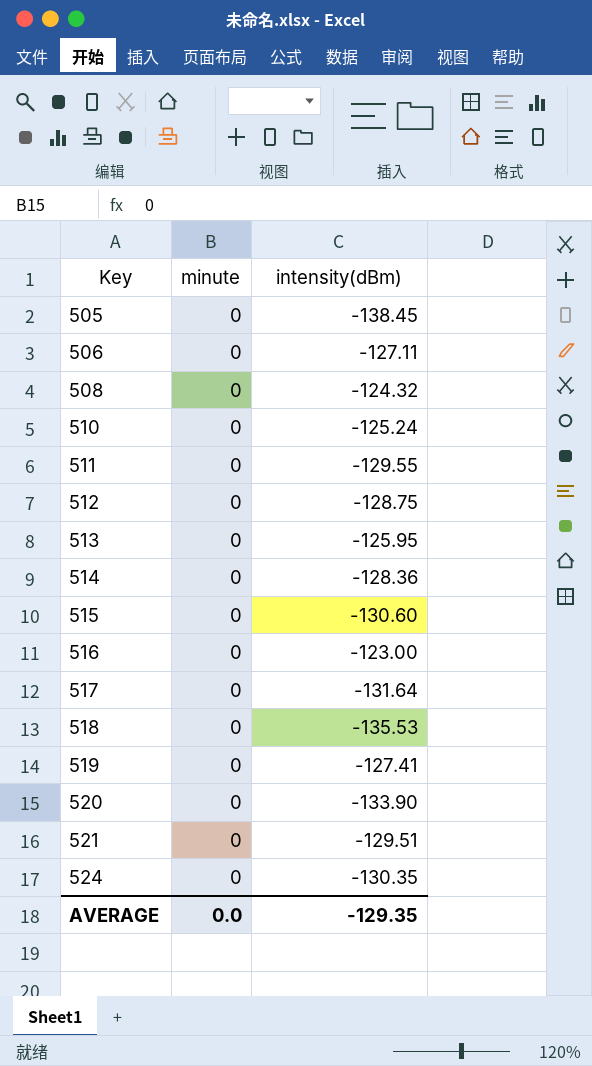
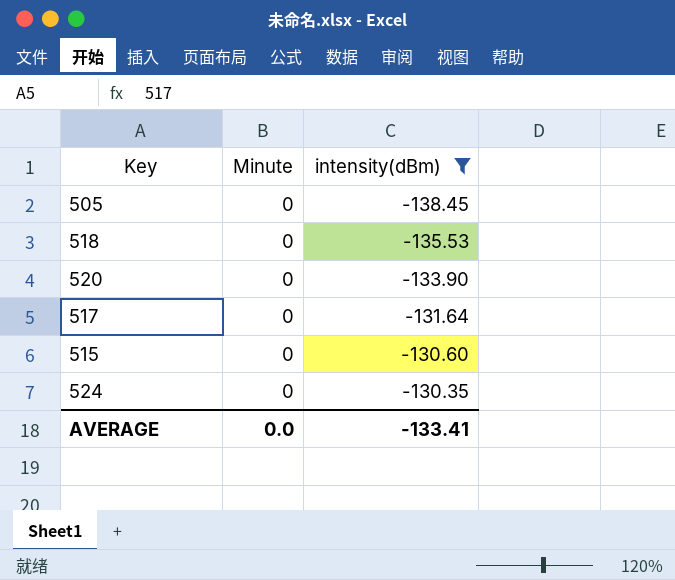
filter: none -> intensity(dBm) <= -130.35
row order: Key ascending -> intensity(dBm) ascending
column name: minute -> Minute
AVERAGE | intensity(dBm): -129.35 -> -133.41

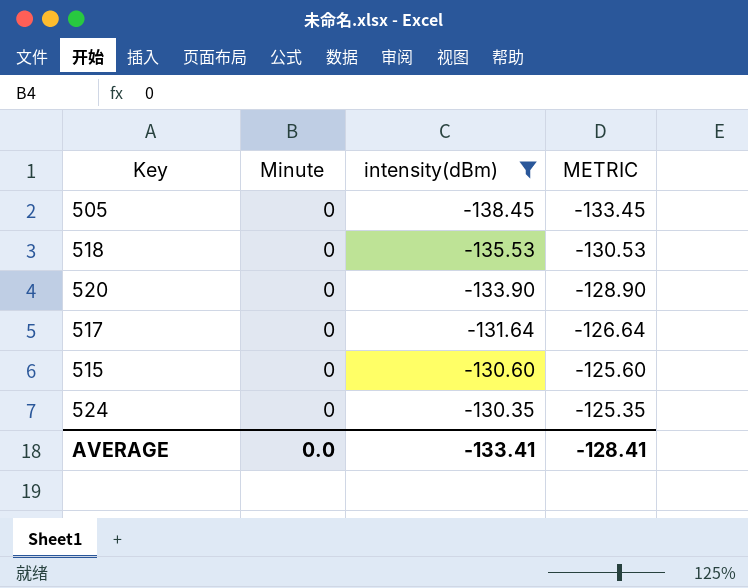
column METRIC | formula: none -> [intensity(dBm)] + 5

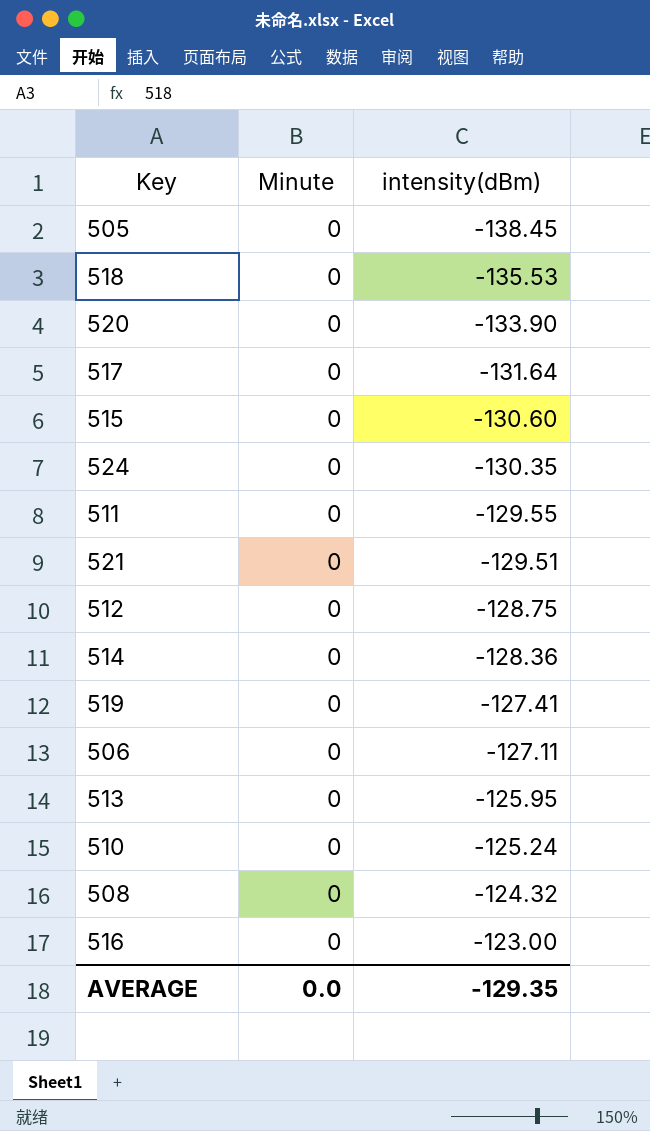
filter: intensity(dBm) <= -130.35 -> none
column METRIC | formula: [intensity(dBm)] + 5 -> none
AVERAGE | intensity(dBm): -133.41 -> -129.35

